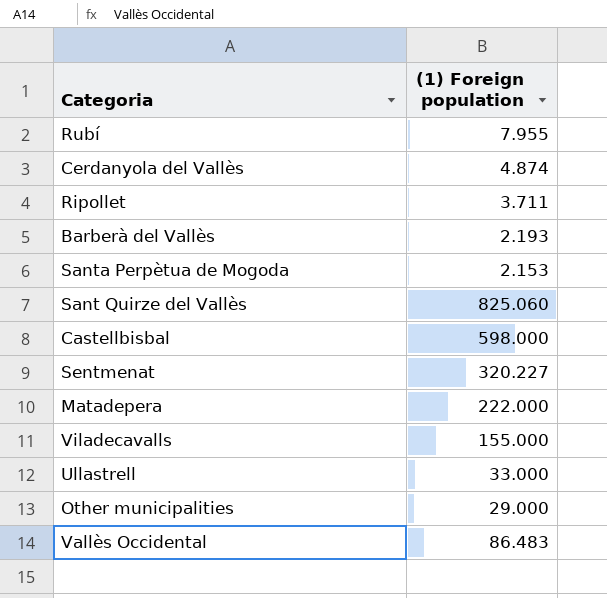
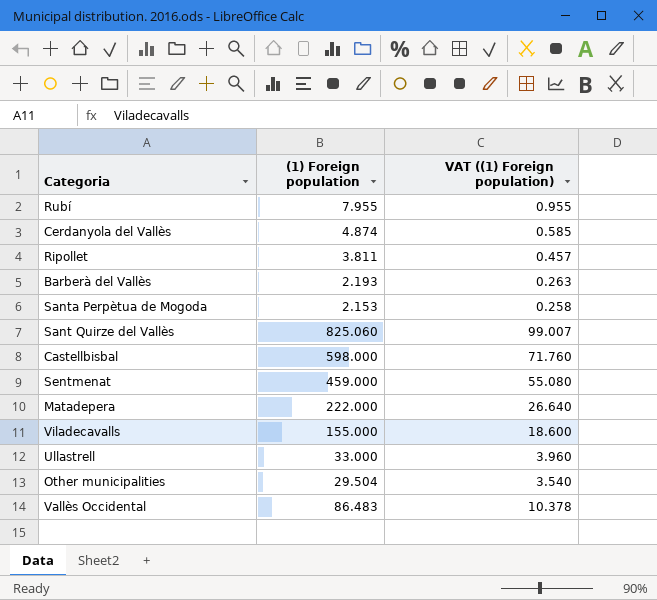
column VAT ((1) Foreign population) | formula: none -> [(1) Foreign population] * 0.12
Ripollet | (1) Foreign population: 3.711 -> 3.811
Sentmenat | (1) Foreign population: 320.227 -> 459.000
Other municipalities | (1) Foreign population: 29.000 -> 29.504

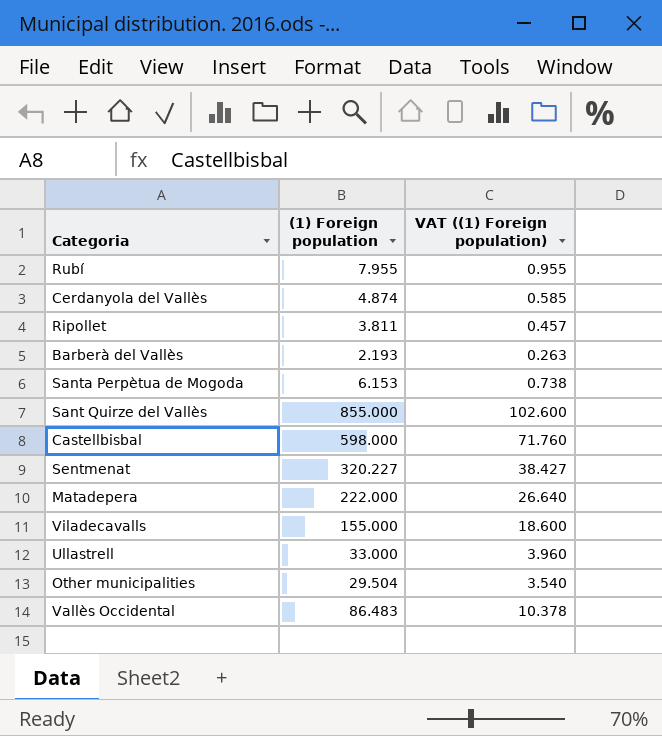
Santa Perpètua de Mogoda | (1) Foreign population: 2.153 -> 6.153
Santa Perpètua de Mogoda | VAT ((1) Foreign population): 0.258 -> 0.738
Sant Quirze del Vallès | (1) Foreign population: 825.060 -> 855.000
Sant Quirze del Vallès | VAT ((1) Foreign population): 99.007 -> 102.600
Sentmenat | (1) Foreign population: 459.000 -> 320.227
Sentmenat | VAT ((1) Foreign population): 55.080 -> 38.427

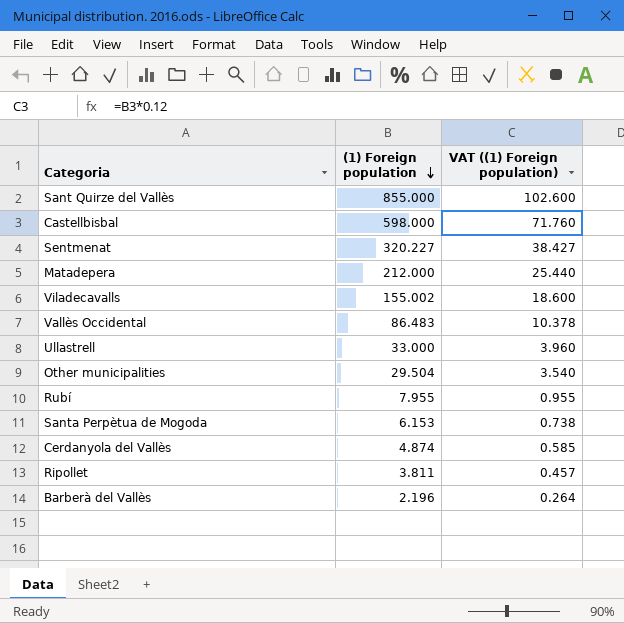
row order: none -> (1) Foreign population descending
Matadepera | (1) Foreign population: 222.000 -> 212.000
Matadepera | VAT ((1) Foreign population): 26.640 -> 25.440
Viladecavalls | (1) Foreign population: 155.000 -> 155.002
Barberà del Vallès | (1) Foreign population: 2.193 -> 2.196
Barberà del Vallès | VAT ((1) Foreign population): 0.263 -> 0.264

